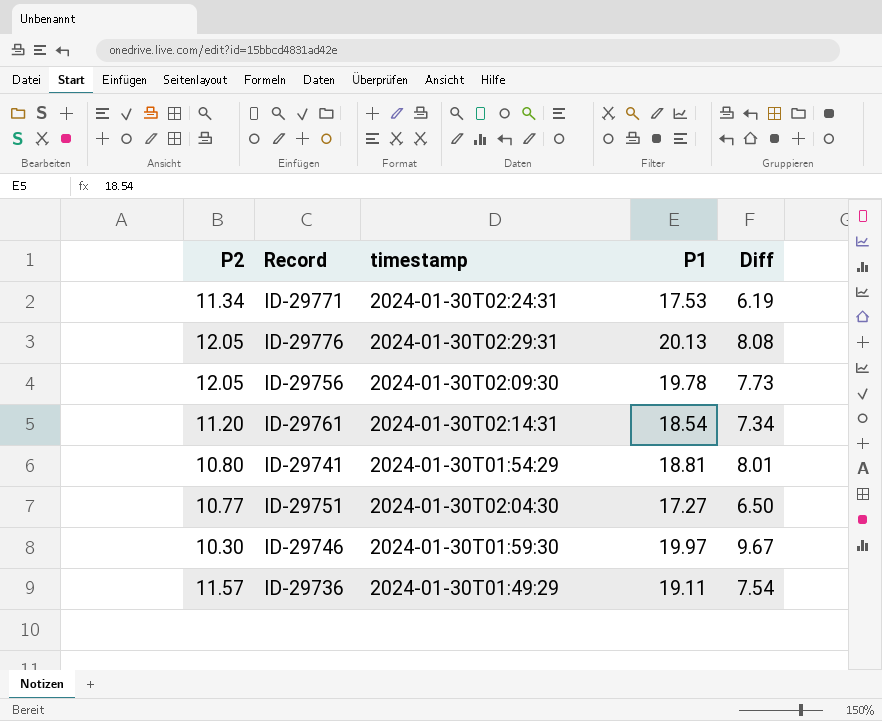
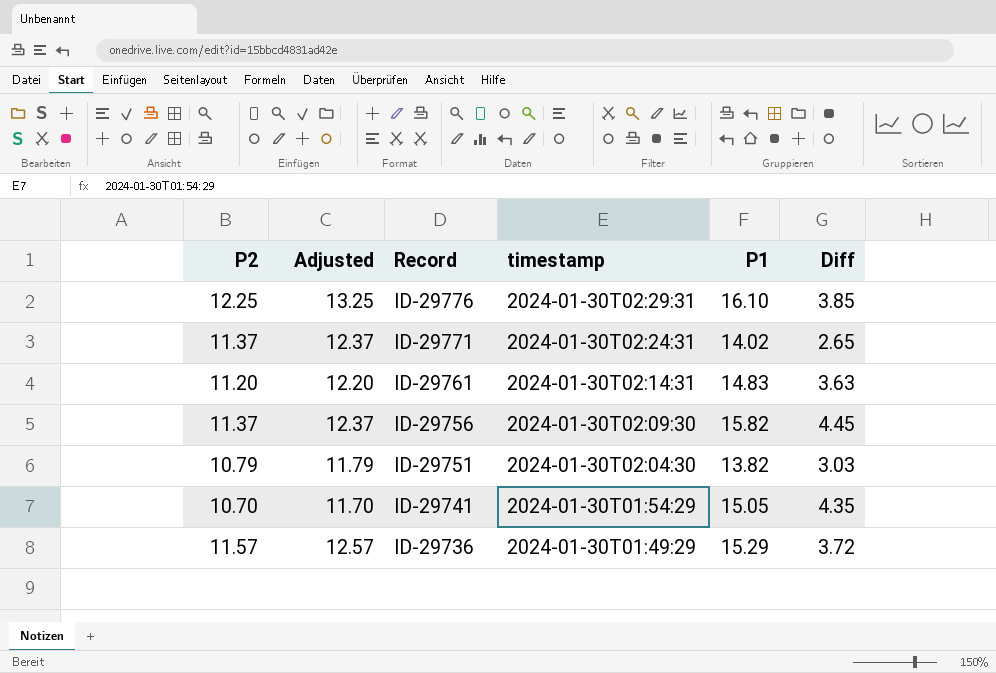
row order: none -> Record descending
column Adjusted | formula: none -> [P2] + 1
row ID-29746: 10.30 | 2024-01-30T01:59:30 | 19.97 | 9.67 -> none
ID-29776 | P2: 12.05 -> 12.25
ID-29776 | P1: 20.13 -> 16.10
ID-29776 | Diff: 8.08 -> 3.85
ID-29771 | P2: 11.34 -> 11.37
ID-29771 | P1: 17.53 -> 14.02
ID-29771 | Diff: 6.19 -> 2.65
ID-29761 | P1: 18.54 -> 14.83
ID-29761 | Diff: 7.34 -> 3.63
ID-29756 | P2: 12.05 -> 11.37
ID-29756 | P1: 19.78 -> 15.82
ID-29756 | Diff: 7.73 -> 4.45
ID-29751 | P2: 10.77 -> 10.79
ID-29751 | P1: 17.27 -> 13.82
ID-29751 | Diff: 6.50 -> 3.03
ID-29741 | P2: 10.80 -> 10.70
ID-29741 | P1: 18.81 -> 15.05
ID-29741 | Diff: 8.01 -> 4.35
ID-29736 | P1: 19.11 -> 15.29
ID-29736 | Diff: 7.54 -> 3.72

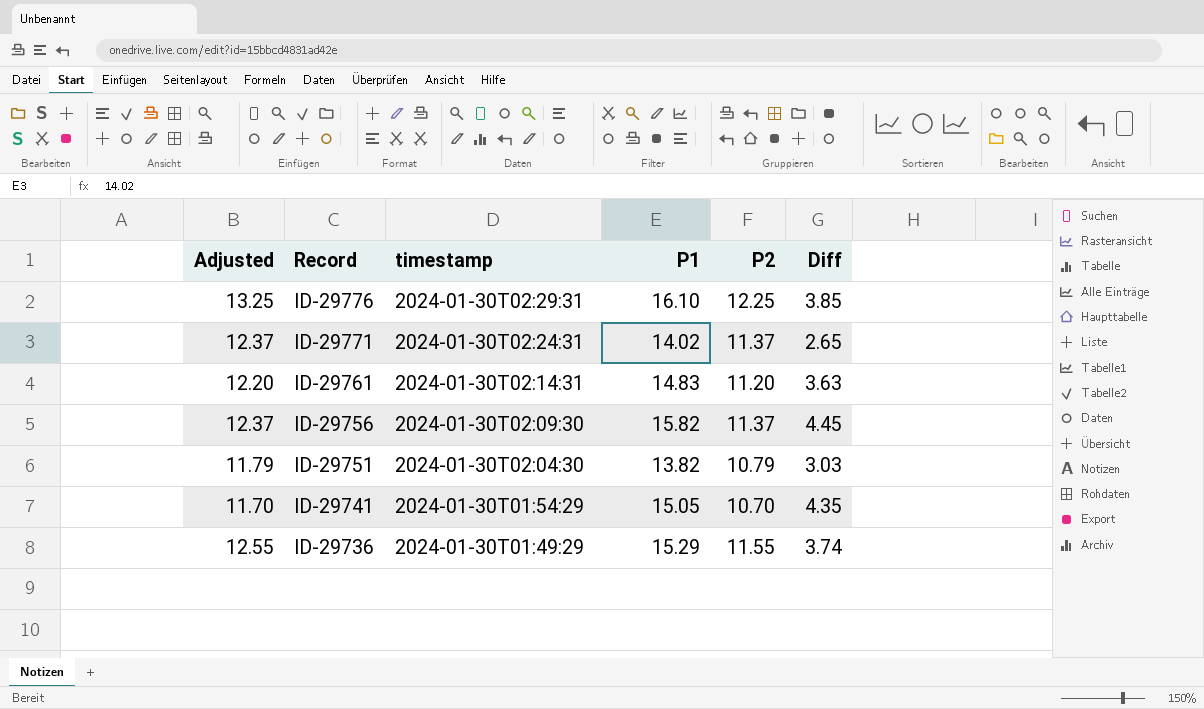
column P2 | position: 1 -> 5
ID-29736 | Adjusted: 12.57 -> 12.55
ID-29736 | P2: 11.57 -> 11.55
ID-29736 | Diff: 3.72 -> 3.74

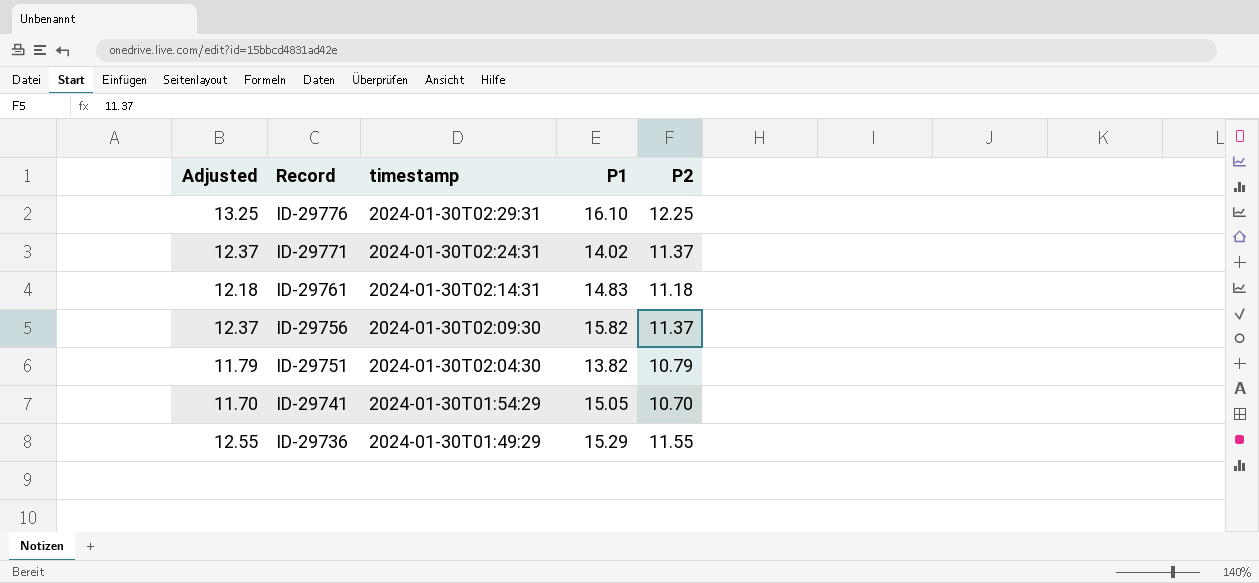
column Diff | formula: [P1] - [P2] -> none
ID-29761 | Adjusted: 12.20 -> 12.18
ID-29761 | P2: 11.20 -> 11.18

